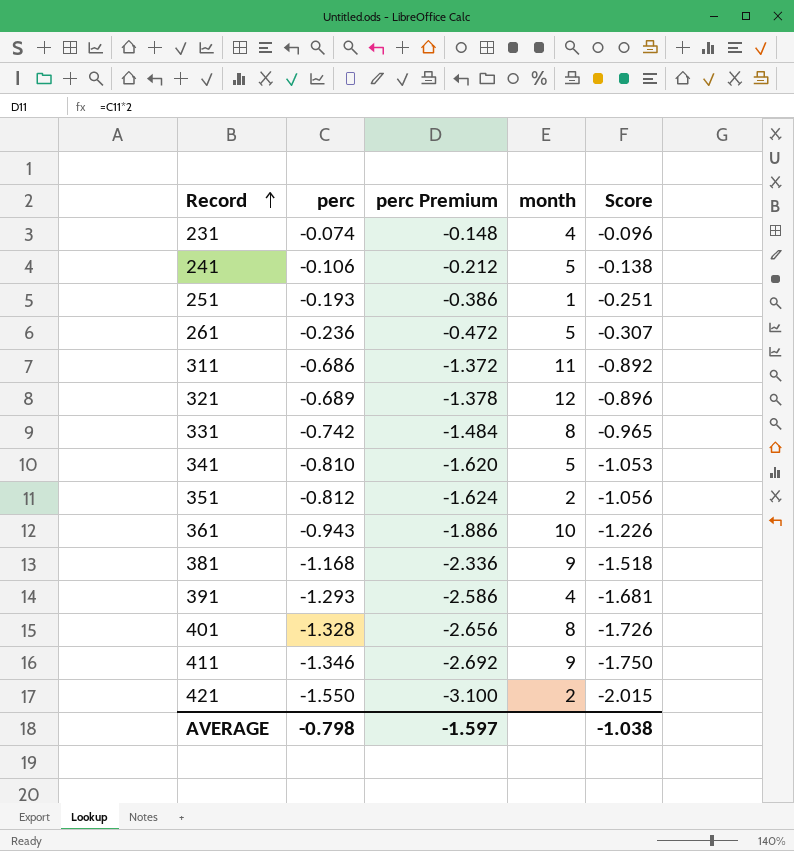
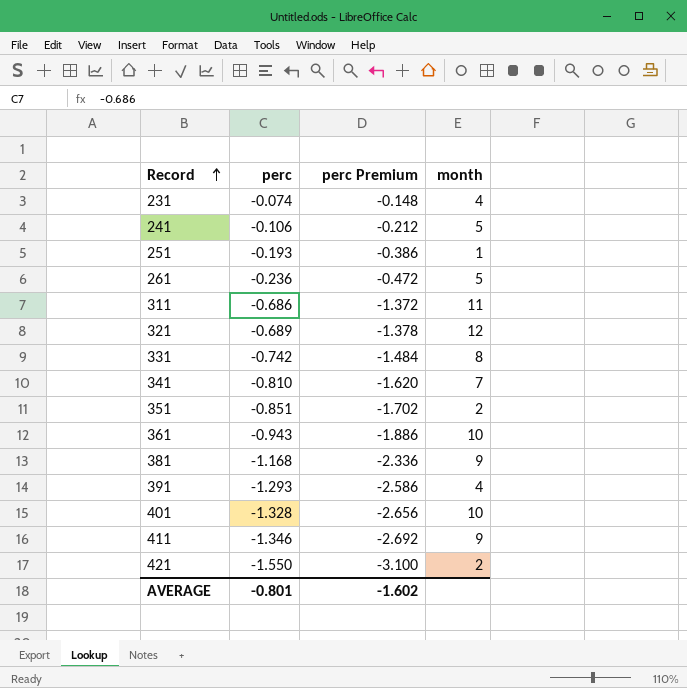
column Score | formula: [perc] * 1.3 -> none
341 | month: 5 -> 7
351 | perc: -0.812 -> -0.851
351 | perc Premium: -1.624 -> -1.702
401 | month: 8 -> 10
AVERAGE | perc: -0.798 -> -0.801
AVERAGE | perc Premium: -1.597 -> -1.602

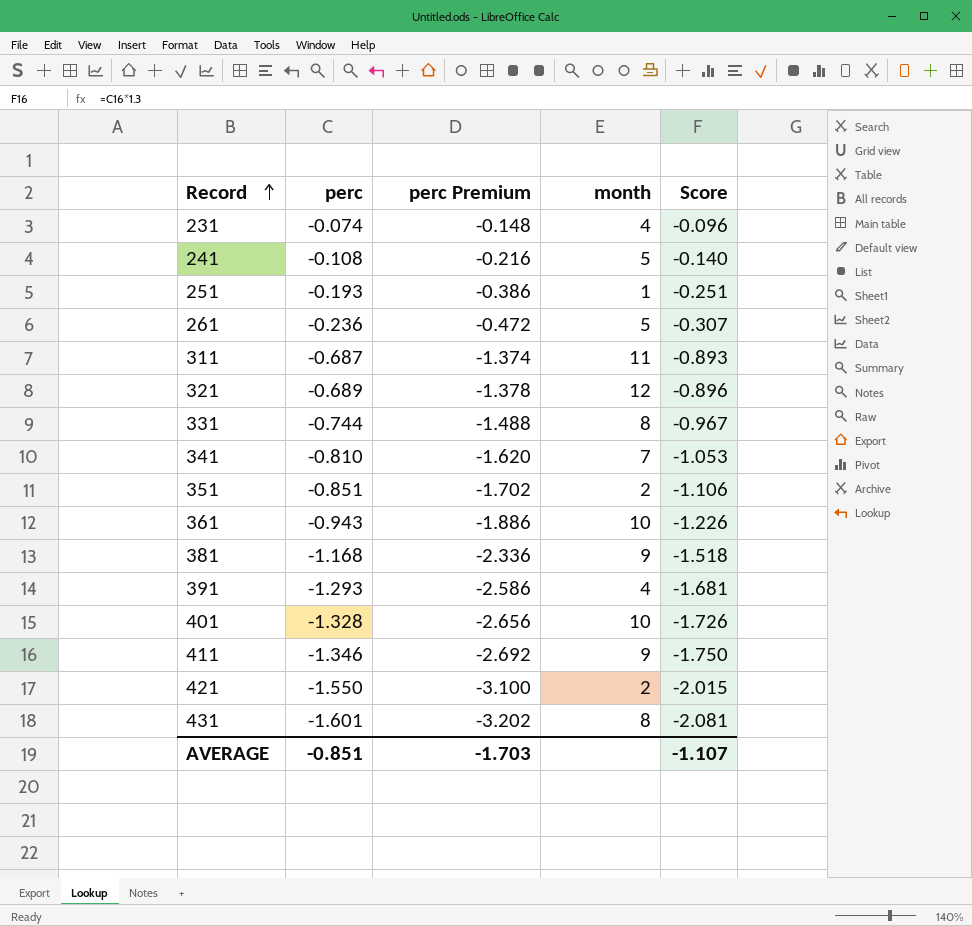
column Score | formula: none -> [perc] * 1.3
241 | perc: -0.106 -> -0.108
241 | perc Premium: -0.212 -> -0.216
311 | perc: -0.686 -> -0.687
311 | perc Premium: -1.372 -> -1.374
331 | perc: -0.742 -> -0.744
331 | perc Premium: -1.484 -> -1.488
row 431: none -> -1.601 | -3.202 | 8 | -2.081
AVERAGE | perc: -0.801 -> -0.851
AVERAGE | perc Premium: -1.602 -> -1.703

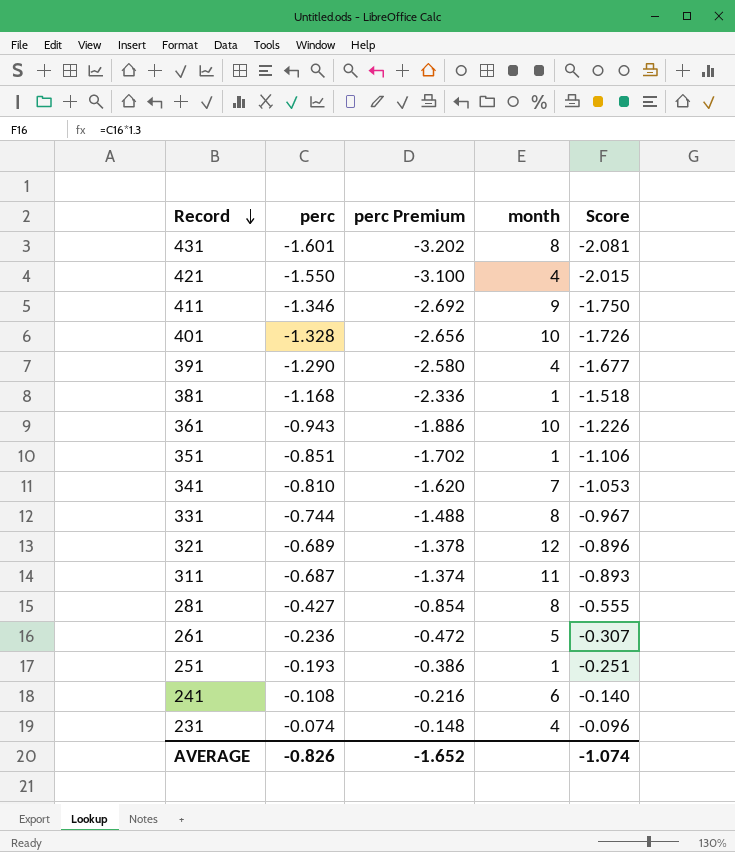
row order: Record ascending -> Record descending
421 | month: 2 -> 4
391 | perc: -1.293 -> -1.290
391 | perc Premium: -2.586 -> -2.580
391 | Score: -1.681 -> -1.677
381 | month: 9 -> 1
351 | month: 2 -> 1
row 281: none -> -0.427 | -0.854 | 8 | -0.555
241 | month: 5 -> 6
AVERAGE | perc: -0.851 -> -0.826
AVERAGE | perc Premium: -1.703 -> -1.652
AVERAGE | Score: -1.107 -> -1.074

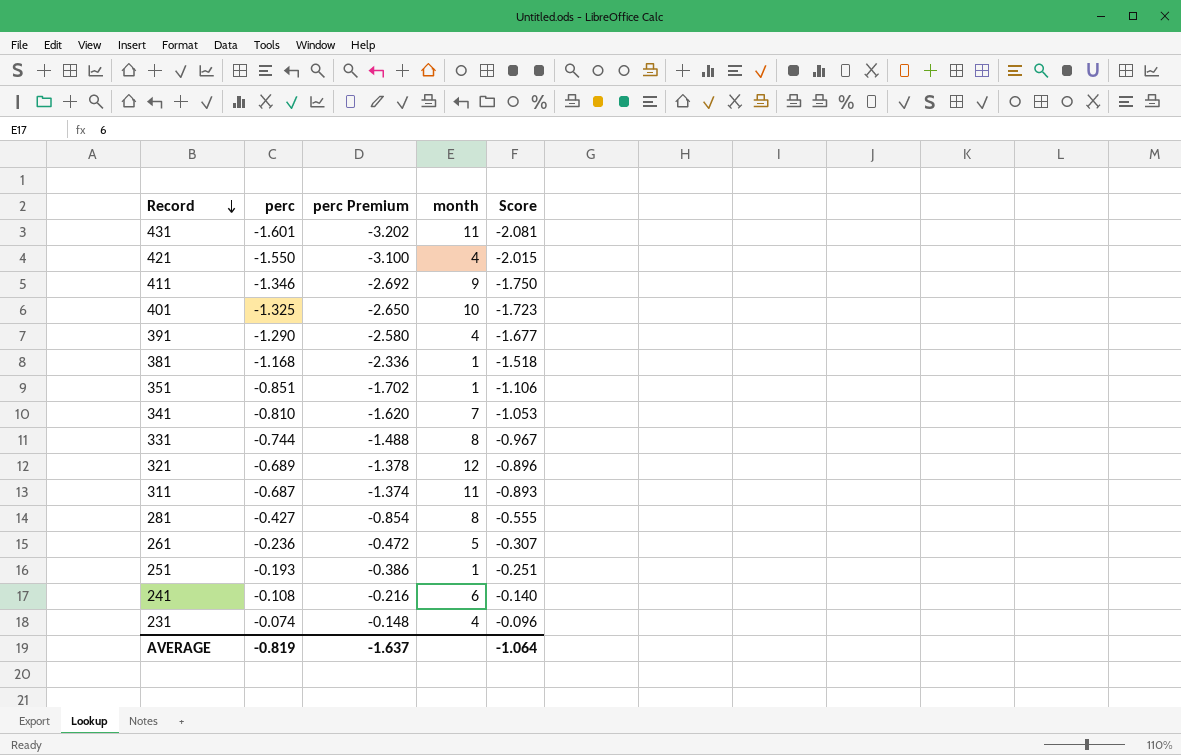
row 361: -0.943 | -1.886 | 10 | -1.226 -> none
431 | month: 8 -> 11
401 | perc: -1.328 -> -1.325
401 | perc Premium: -2.656 -> -2.650
401 | Score: -1.726 -> -1.723
AVERAGE | perc: -0.826 -> -0.819
AVERAGE | perc Premium: -1.652 -> -1.637
AVERAGE | Score: -1.074 -> -1.064

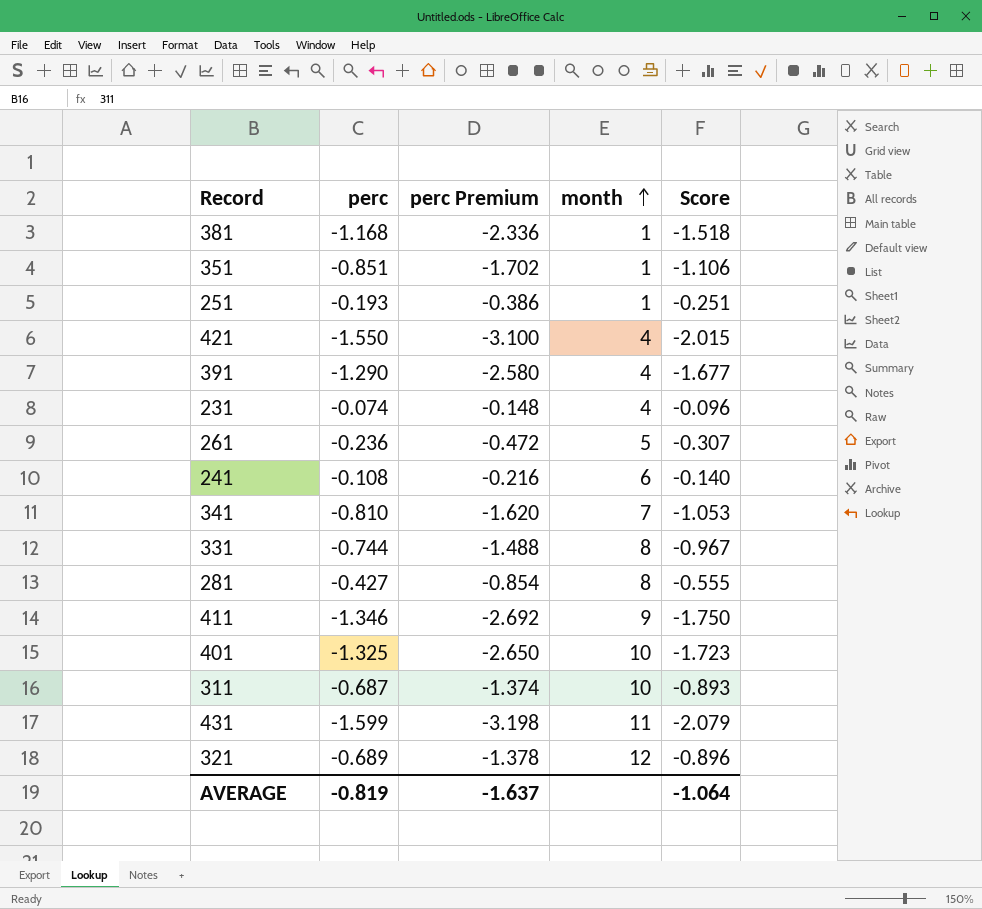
row order: Record descending -> month ascending
311 | month: 11 -> 10
431 | perc: -1.601 -> -1.599
431 | perc Premium: -3.202 -> -3.198
431 | Score: -2.081 -> -2.079

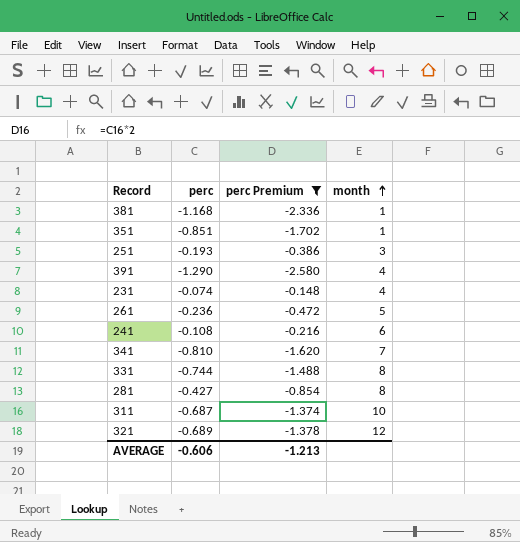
filter: none -> perc Premium >= -2.580
column Score | formula: [perc] * 1.3 -> none
251 | month: 1 -> 3
AVERAGE | perc: -0.819 -> -0.606
AVERAGE | perc Premium: -1.637 -> -1.213

